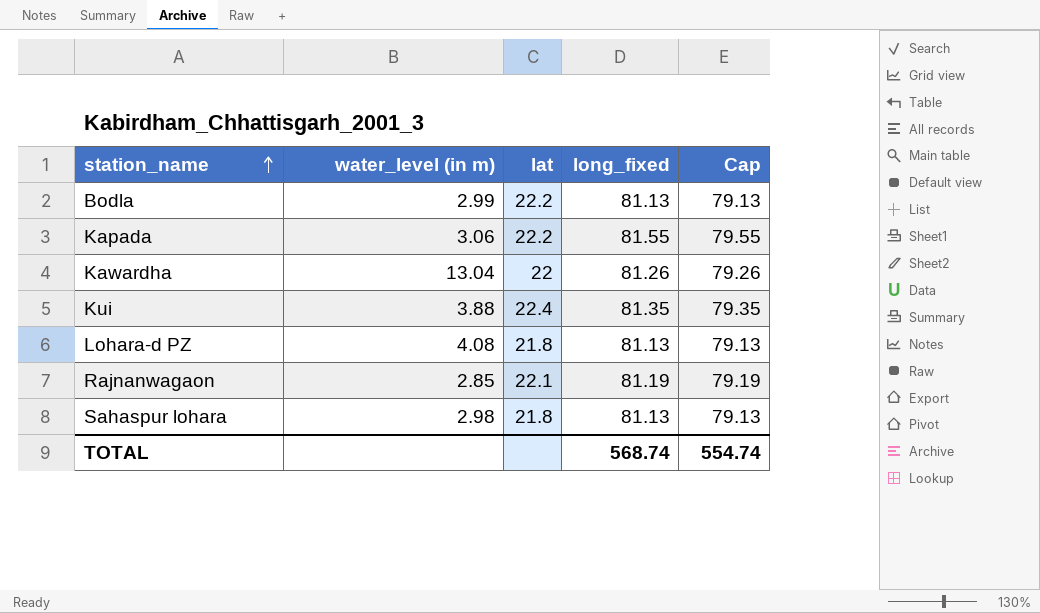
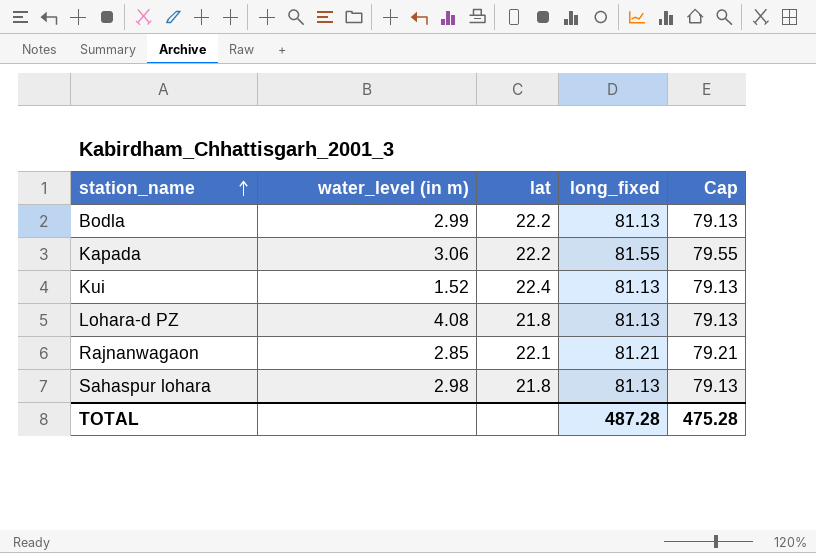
row Kawardha: 13.04 | 22 | 81.26 | 79.26 -> none
Kui | water_level (in m): 3.88 -> 1.52
Kui | long_fixed: 81.35 -> 81.13
Kui | Cap: 79.35 -> 79.13
Rajnanwagaon | long_fixed: 81.19 -> 81.21
Rajnanwagaon | Cap: 79.19 -> 79.21
TOTAL | long_fixed: 568.74 -> 487.28
TOTAL | Cap: 554.74 -> 475.28

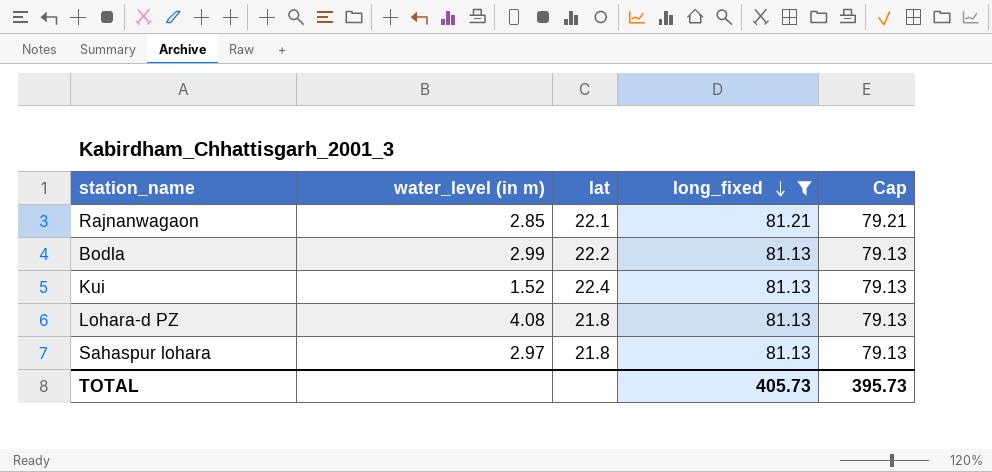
filter: none -> long_fixed != 81.55
row order: station_name ascending -> long_fixed descending
Sahaspur lohara | water_level (in m): 2.98 -> 2.97
TOTAL | long_fixed: 487.28 -> 405.73
TOTAL | Cap: 475.28 -> 395.73

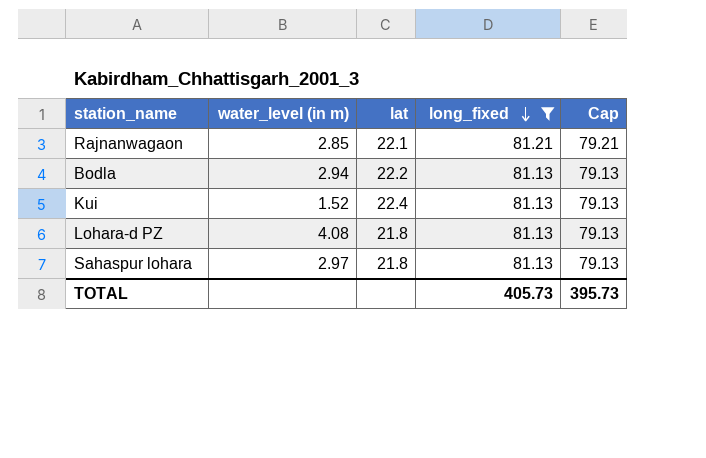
Bodla | water_level (in m): 2.99 -> 2.94

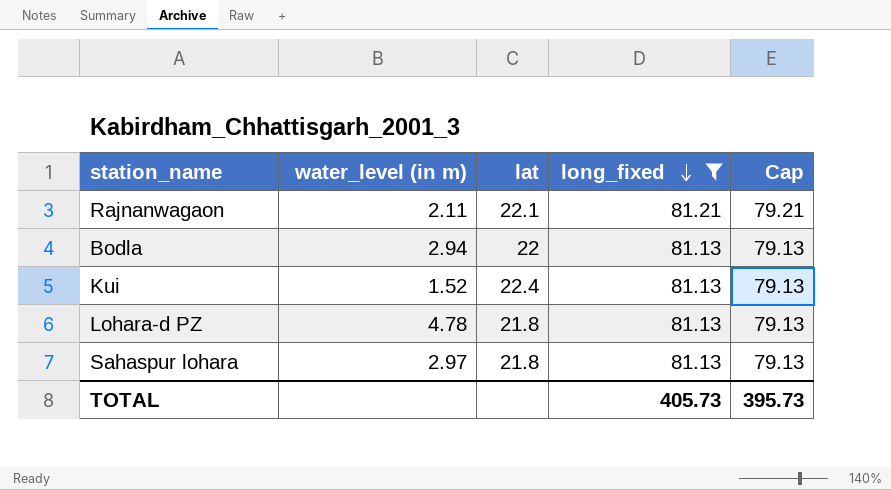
Rajnanwagaon | water_level (in m): 2.85 -> 2.11
Bodla | lat: 22.2 -> 22
Lohara-d PZ | water_level (in m): 4.08 -> 4.78

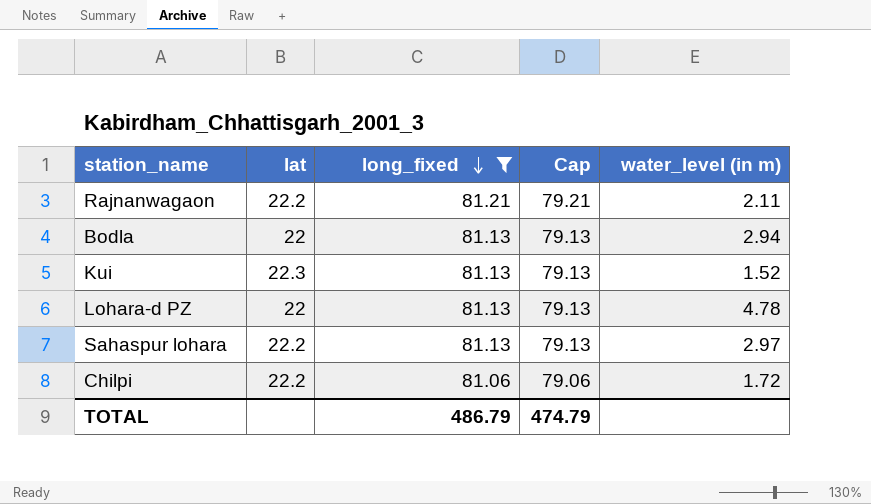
column water_level (in m) | position: 2 -> 5
Rajnanwagaon | lat: 22.1 -> 22.2
Kui | lat: 22.4 -> 22.3
Lohara-d PZ | lat: 21.8 -> 22
Sahaspur lohara | lat: 21.8 -> 22.2
row Chilpi: none -> 22.2 | 81.06 | 79.06 | 1.72
TOTAL | long_fixed: 405.73 -> 486.79
TOTAL | Cap: 395.73 -> 474.79

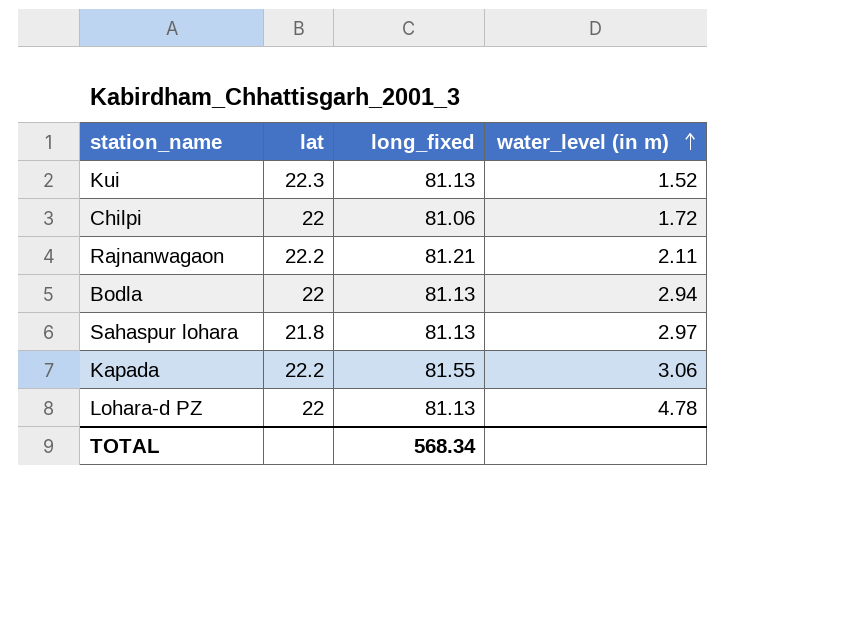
filter: long_fixed != 81.55 -> none
row order: long_fixed descending -> water_level (in m) ascending
column Cap | formula: [long_fixed] - 2 -> none
Chilpi | lat: 22.2 -> 22
Sahaspur lohara | lat: 22.2 -> 21.8
TOTAL | long_fixed: 486.79 -> 568.34

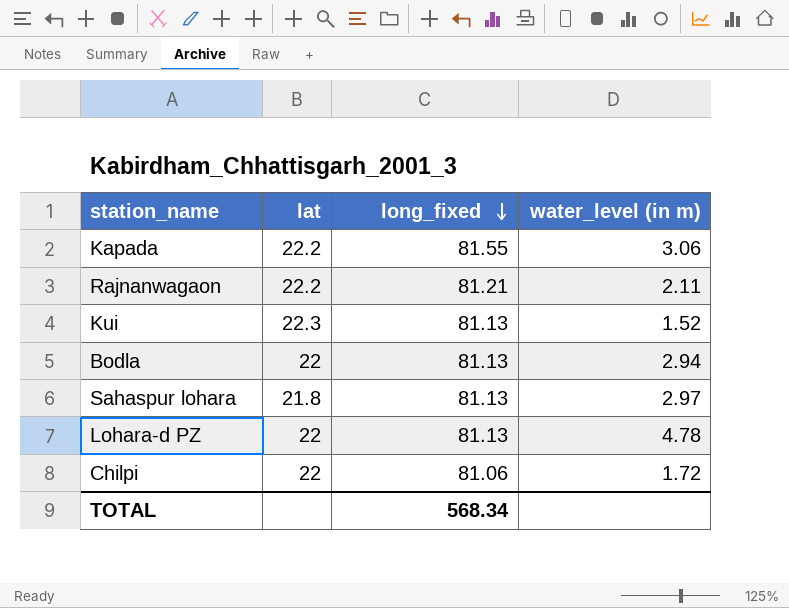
row order: water_level (in m) ascending -> long_fixed descending

